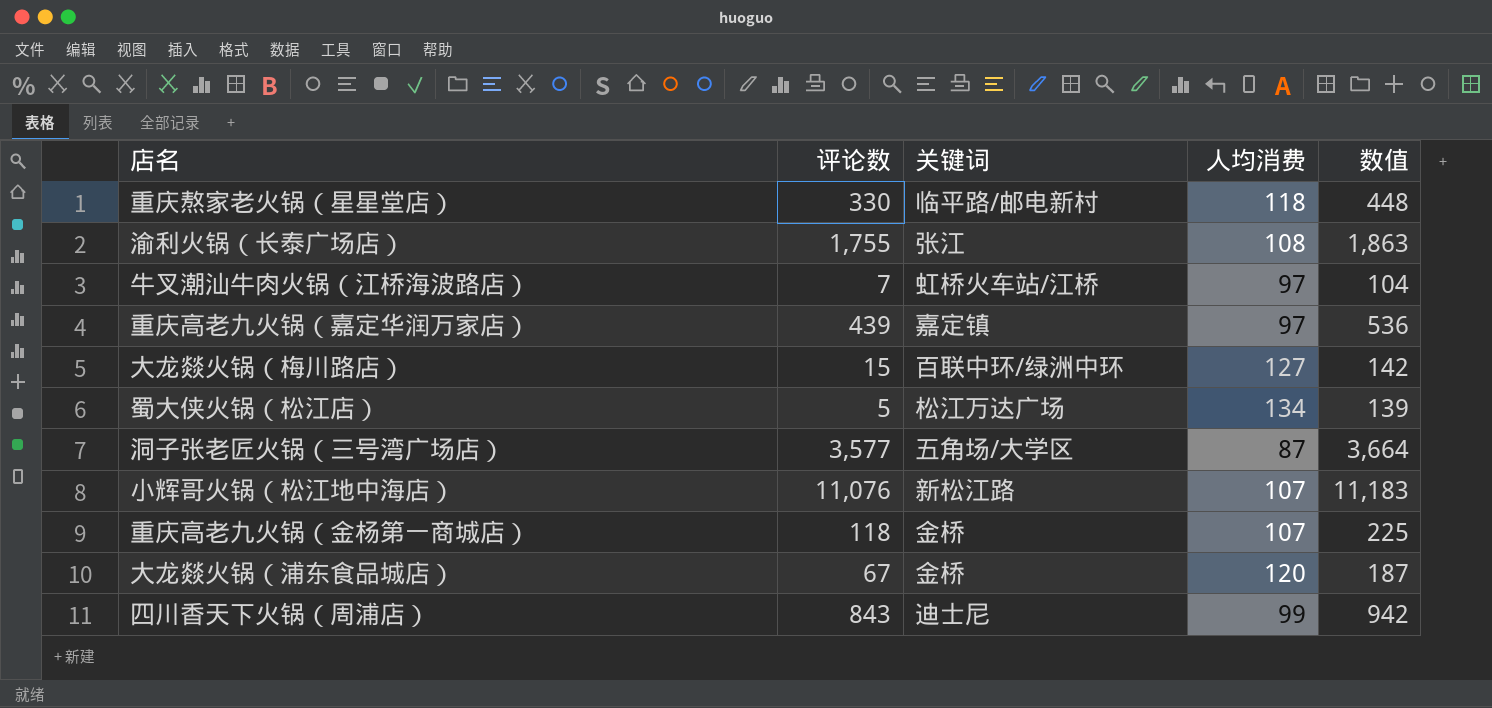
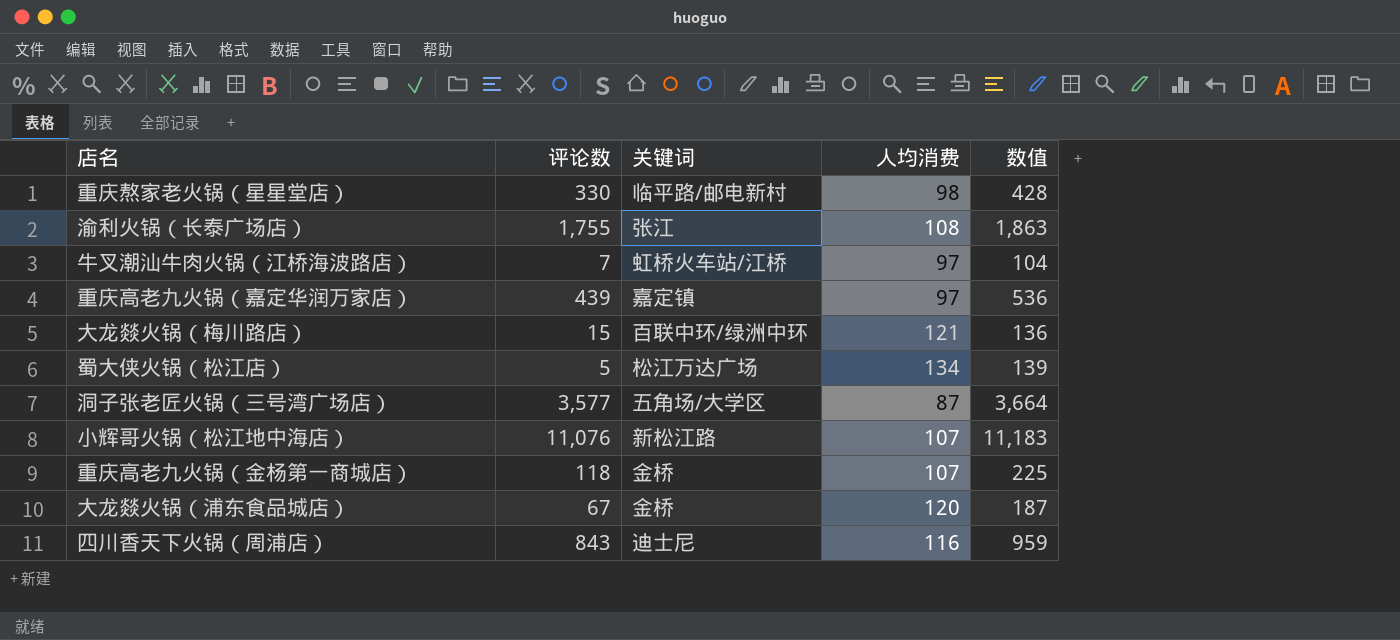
重庆熬家老火锅（星星堂店） | 人均消费: 118 -> 98
重庆熬家老火锅（星星堂店） | 数值: 448 -> 428
大龙燚火锅（梅川路店） | 人均消费: 127 -> 121
大龙燚火锅（梅川路店） | 数值: 142 -> 136
四川香天下火锅（周浦店） | 人均消费: 99 -> 116
四川香天下火锅（周浦店） | 数值: 942 -> 959

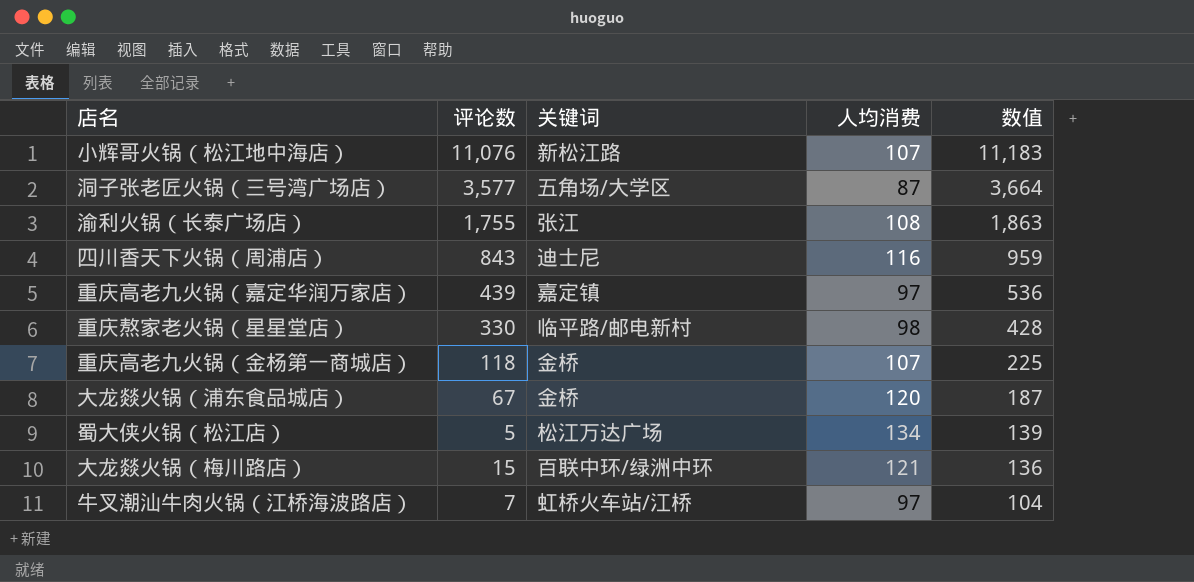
row order: none -> 数值 descending

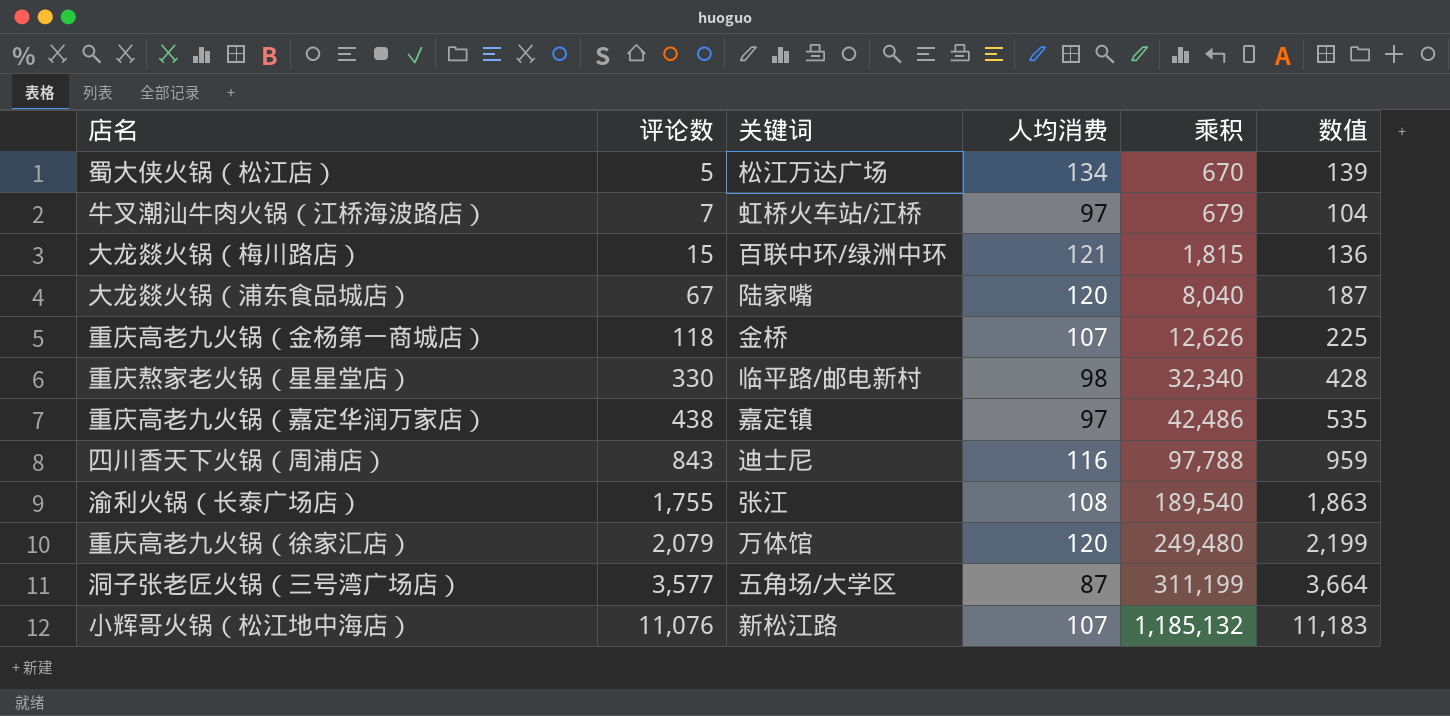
row order: 数值 descending -> 评论数 ascending
column 乘积 | formula: none -> [评论数] * [人均消费]
大龙燚火锅（浦东食品城店） | 关键词: 金桥 -> 陆家嘴
重庆高老九火锅（嘉定华润万家店） | 评论数: 439 -> 438
重庆高老九火锅（嘉定华润万家店） | 数值: 536 -> 535
row 重庆高老九火锅（徐家汇店）: none -> 2,079 | 万体馆 | 120 | 249,480 | 2,199

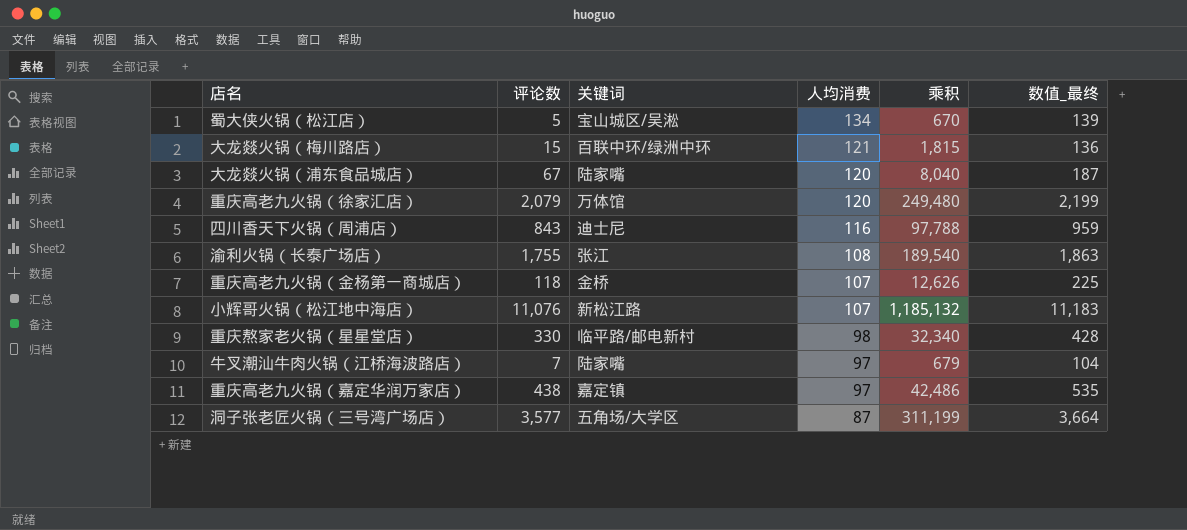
row order: 评论数 ascending -> 人均消费 descending
column name: 数值 -> 数值_最终
蜀大侠火锅（松江店） | 关键词: 松江万达广场 -> 宝山城区/吴淞
牛叉潮汕牛肉火锅（江桥海波路店） | 关键词: 虹桥火车站/江桥 -> 陆家嘴

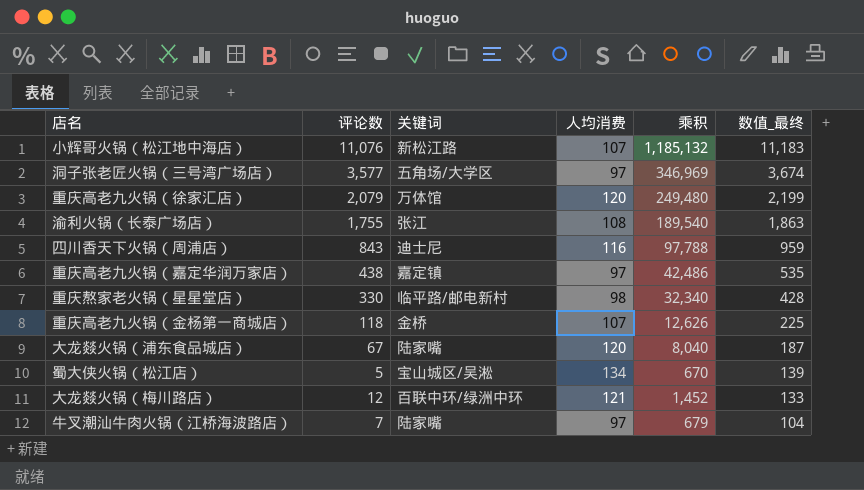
row order: 人均消费 descending -> 数值_最终 descending
洞子张老匠火锅（三号湾广场店） | 人均消费: 87 -> 97
洞子张老匠火锅（三号湾广场店） | 乘积: 311,199 -> 346,969
洞子张老匠火锅（三号湾广场店） | 数值_最终: 3,664 -> 3,674
大龙燚火锅（梅川路店） | 评论数: 15 -> 12
大龙燚火锅（梅川路店） | 乘积: 1,815 -> 1,452
大龙燚火锅（梅川路店） | 数值_最终: 136 -> 133

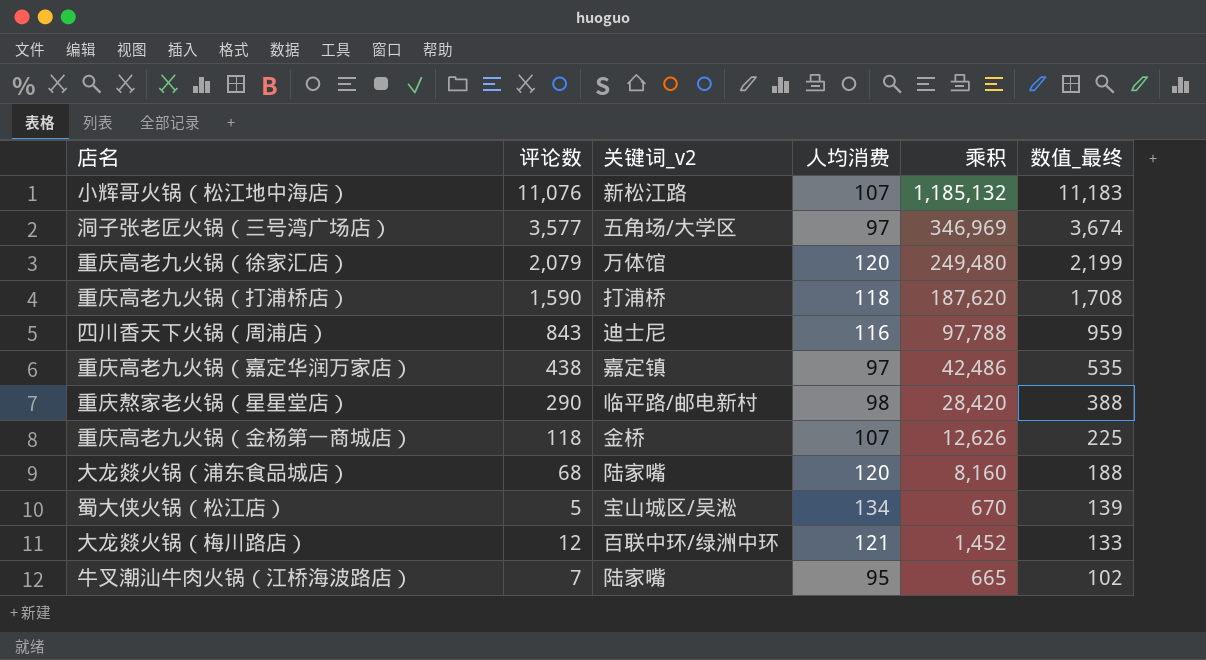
column name: 关键词 -> 关键词_v2
row 渝利火锅（长泰广场店）: 1,755 | 张江 | 108 | 189,540 | 1,863 -> none
row 重庆高老九火锅（打浦桥店）: none -> 1,590 | 打浦桥 | 118 | 187,620 | 1,708
重庆熬家老火锅（星星堂店） | 评论数: 330 -> 290
重庆熬家老火锅（星星堂店） | 乘积: 32,340 -> 28,420
重庆熬家老火锅（星星堂店） | 数值_最终: 428 -> 388
大龙燚火锅（浦东食品城店） | 评论数: 67 -> 68
大龙燚火锅（浦东食品城店） | 乘积: 8,040 -> 8,160
大龙燚火锅（浦东食品城店） | 数值_最终: 187 -> 188
牛叉潮汕牛肉火锅（江桥海波路店） | 人均消费: 97 -> 95
牛叉潮汕牛肉火锅（江桥海波路店） | 乘积: 679 -> 665
牛叉潮汕牛肉火锅（江桥海波路店） | 数值_最终: 104 -> 102

